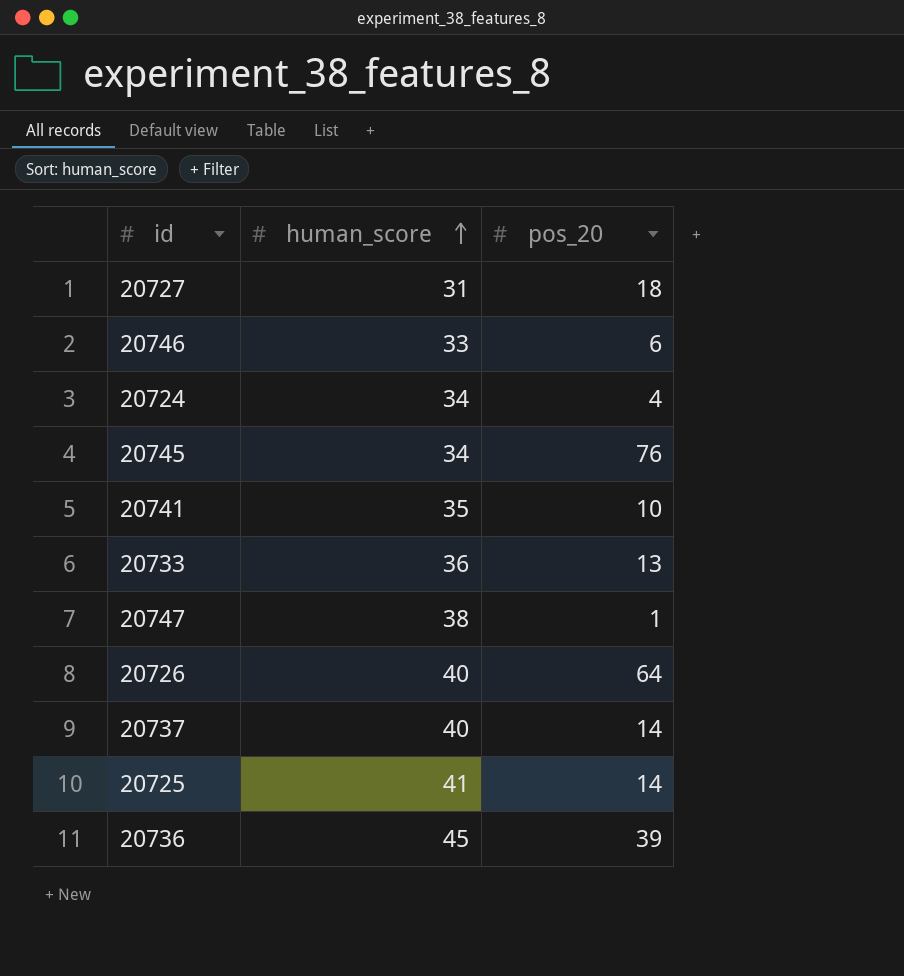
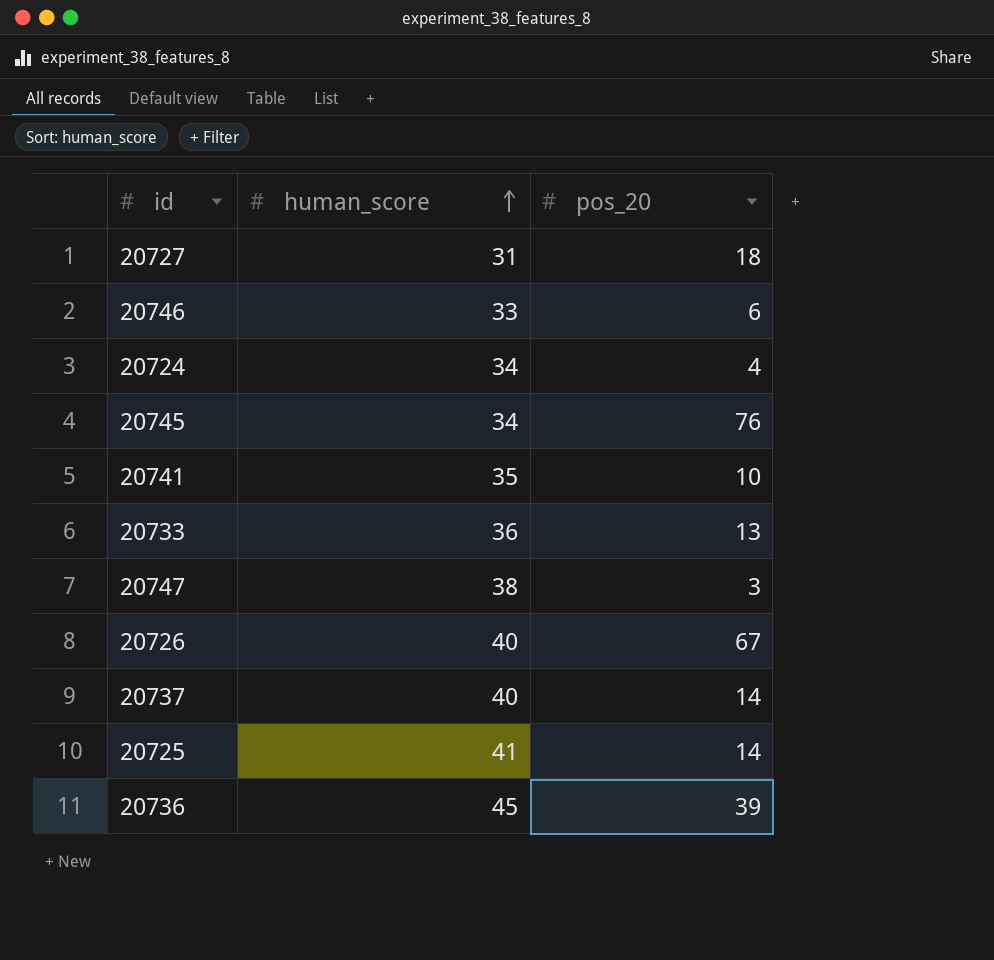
20747 | pos_20: 1 -> 3
20726 | pos_20: 64 -> 67

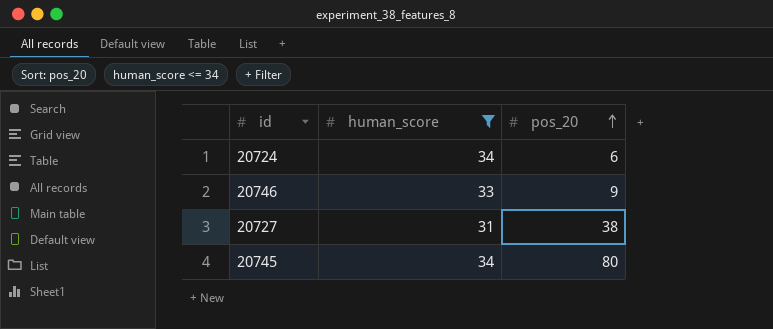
filter: none -> human_score <= 34
row order: human_score ascending -> pos_20 ascending
20724 | pos_20: 4 -> 6
20746 | pos_20: 6 -> 9
20727 | pos_20: 18 -> 38
20745 | pos_20: 76 -> 80

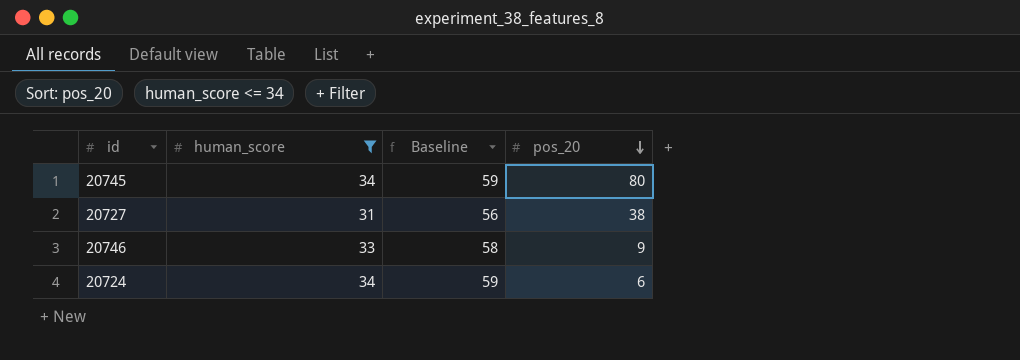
row order: pos_20 ascending -> pos_20 descending
column Baseline | formula: none -> [human_score] + 25

